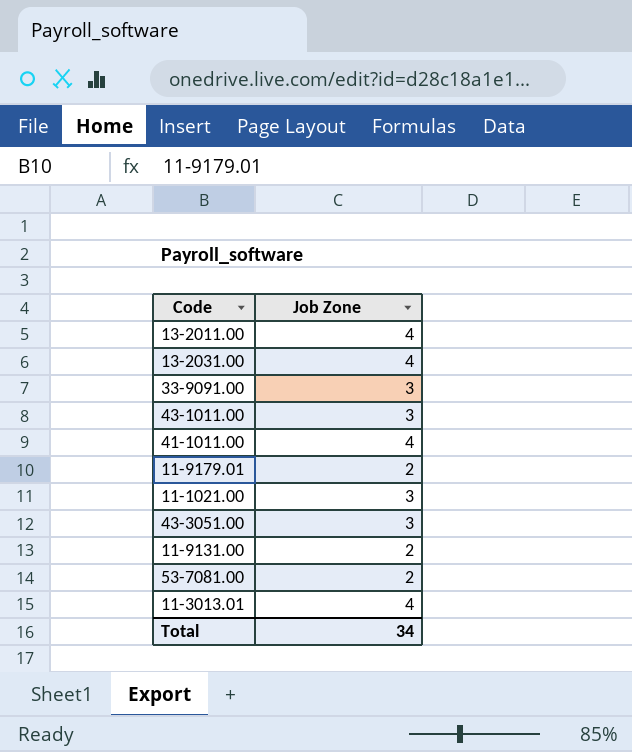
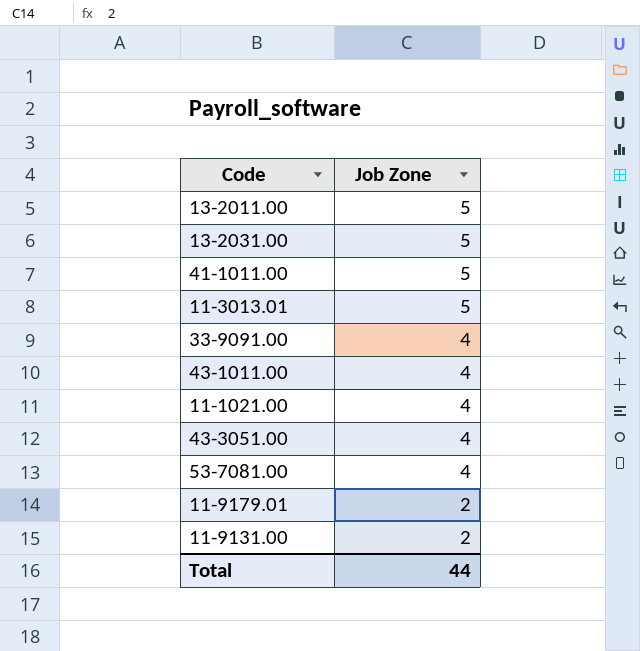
row order: none -> Job Zone descending
13-2011.00 | Job Zone: 4 -> 5
13-2031.00 | Job Zone: 4 -> 5
41-1011.00 | Job Zone: 4 -> 5
11-3013.01 | Job Zone: 4 -> 5
33-9091.00 | Job Zone: 3 -> 4
43-1011.00 | Job Zone: 3 -> 4
11-1021.00 | Job Zone: 3 -> 4
43-3051.00 | Job Zone: 3 -> 4
53-7081.00 | Job Zone: 2 -> 4
Total | Job Zone: 34 -> 44

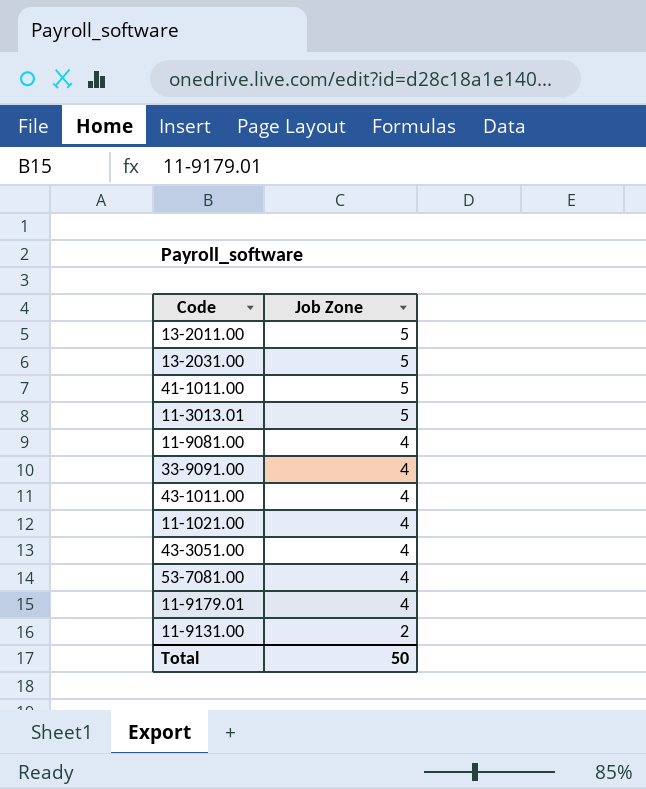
row 11-9081.00: none -> 4
11-9179.01 | Job Zone: 2 -> 4
Total | Job Zone: 44 -> 50

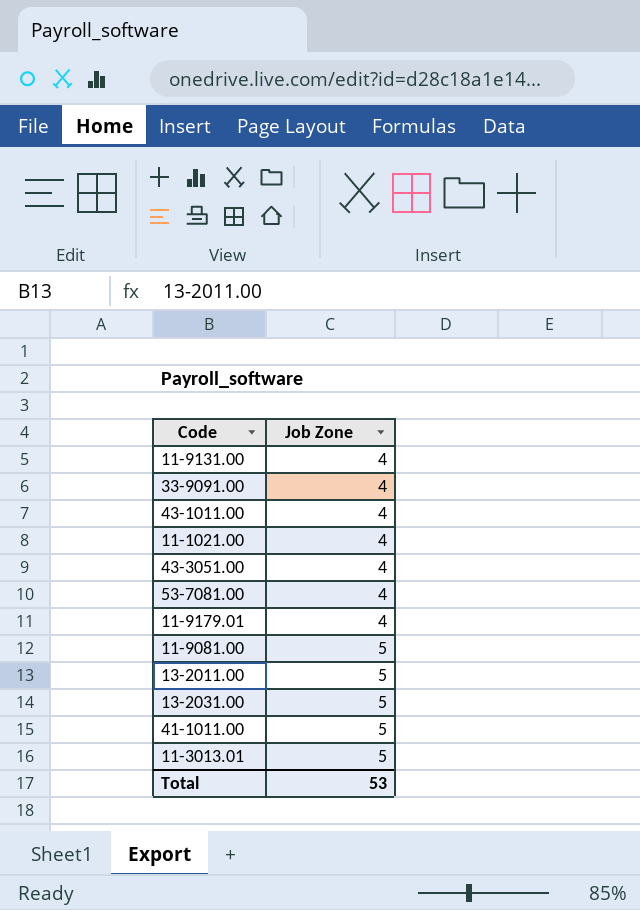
row order: Job Zone descending -> Job Zone ascending
11-9131.00 | Job Zone: 2 -> 4
11-9081.00 | Job Zone: 4 -> 5
Total | Job Zone: 50 -> 53

